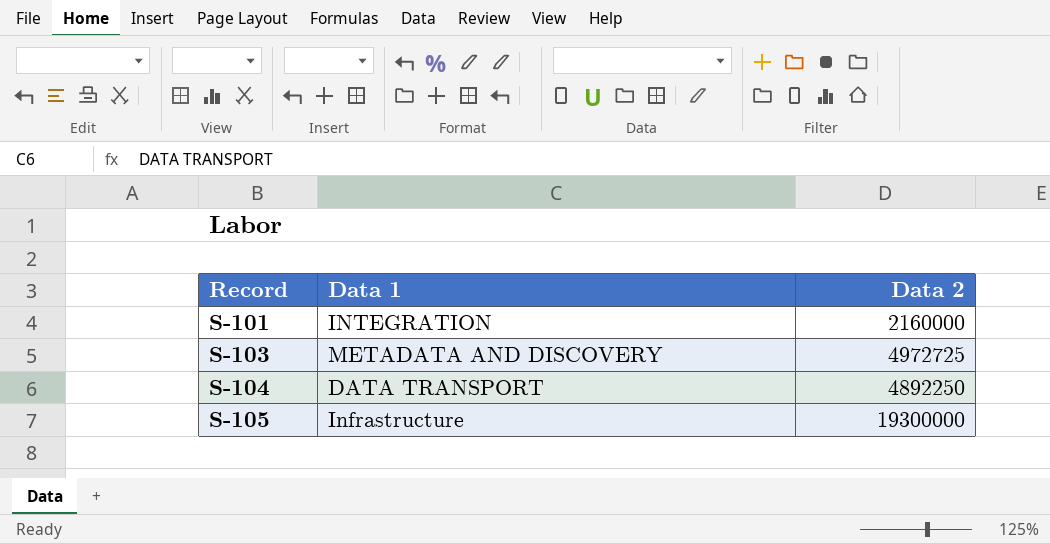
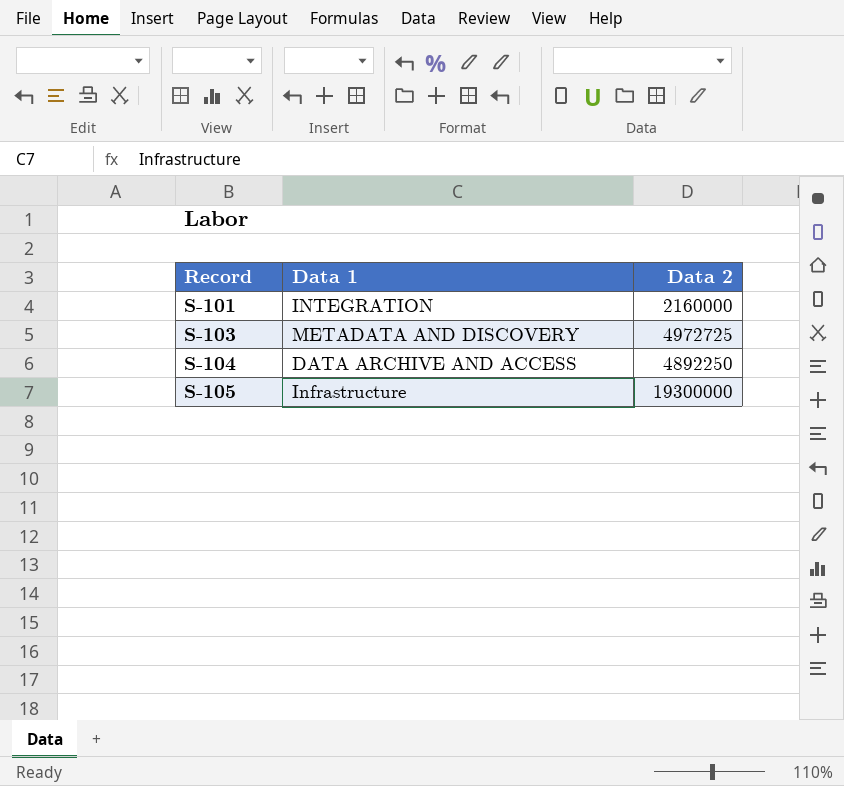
S-104 | Data 1: DATA TRANSPORT -> DATA ARCHIVE AND ACCESS

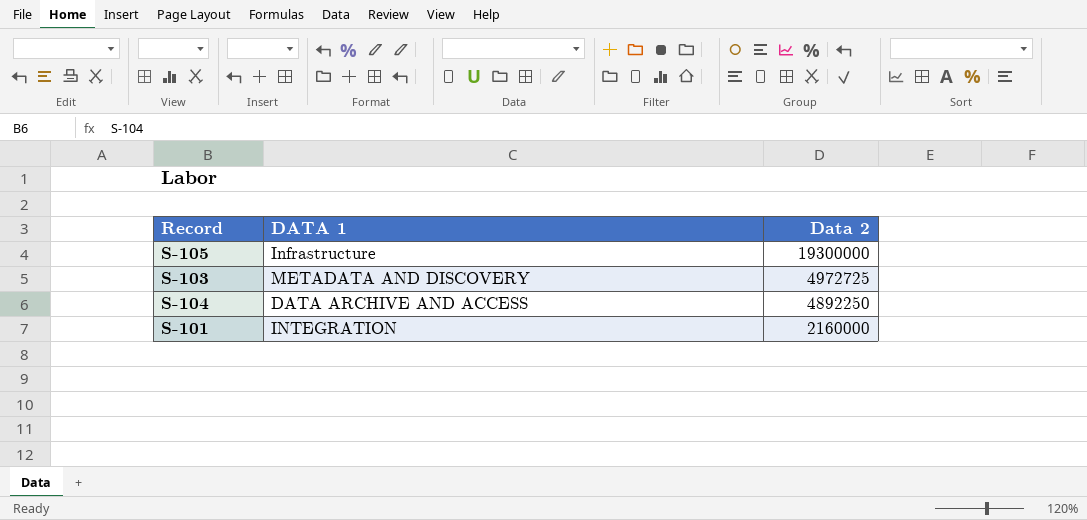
row order: Record ascending -> Data 2 descending
column name: Data 1 -> DATA 1

